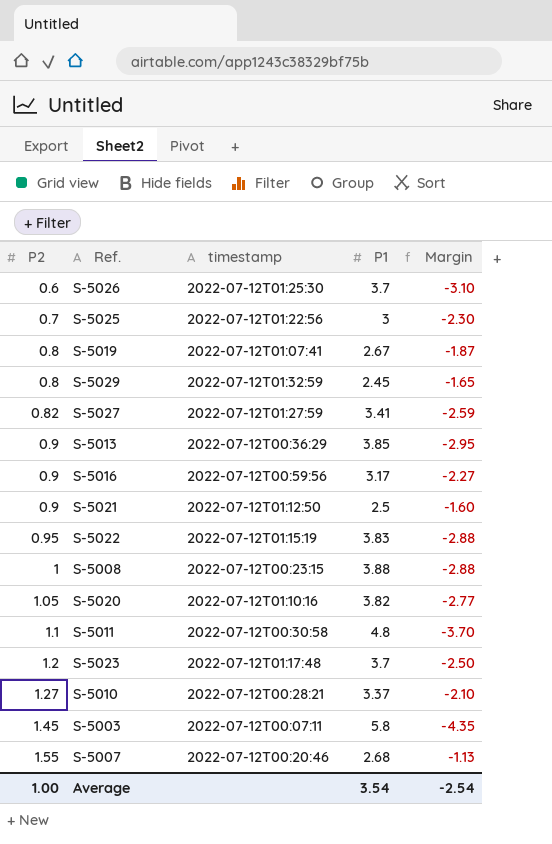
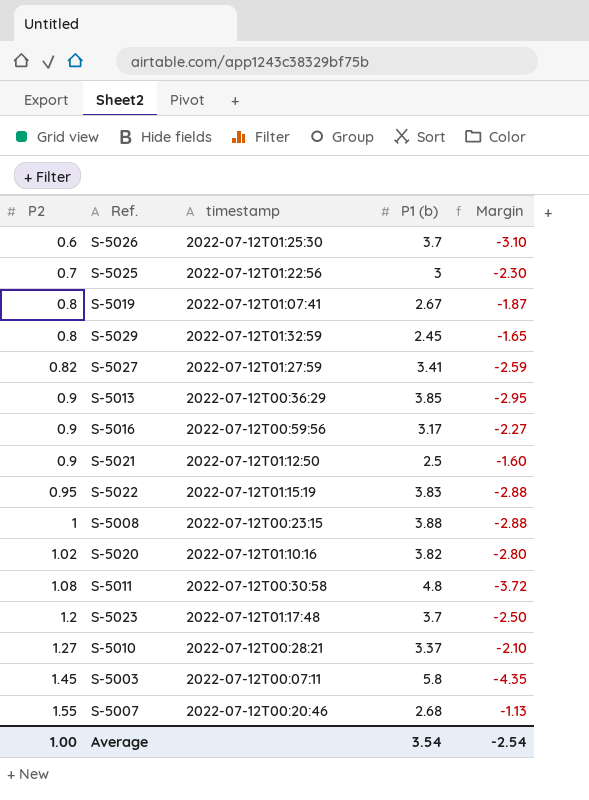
column name: P1 -> P1 (b)
S-5020 | P2: 1.05 -> 1.02
S-5020 | Margin: -2.77 -> -2.80
S-5011 | P2: 1.1 -> 1.08
S-5011 | Margin: -3.70 -> -3.72

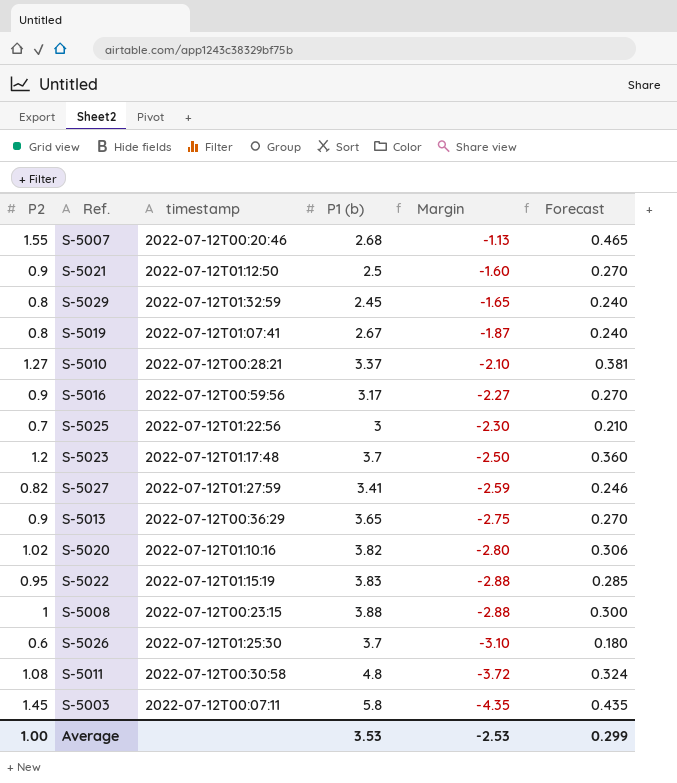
row order: P2 ascending -> Margin descending
column Forecast | formula: none -> [P2] * 0.3
S-5013 | P1 (b): 3.85 -> 3.65
S-5013 | Margin: -2.95 -> -2.75
Average | P1 (b): 3.54 -> 3.53
Average | Margin: -2.54 -> -2.53

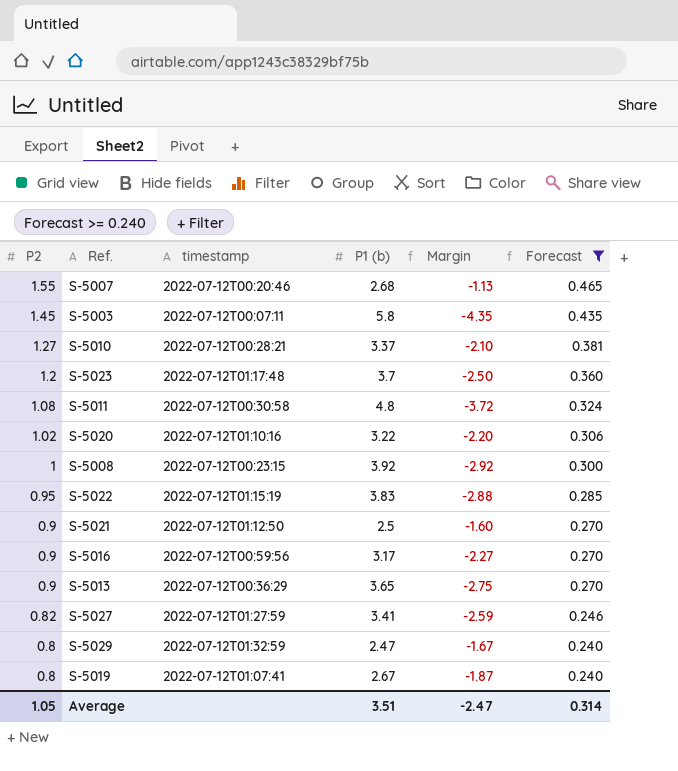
filter: none -> Forecast >= 0.240
row order: Margin descending -> P2 descending
S-5020 | P1 (b): 3.82 -> 3.22
S-5020 | Margin: -2.80 -> -2.20
S-5008 | P1 (b): 3.88 -> 3.92
S-5008 | Margin: -2.88 -> -2.92
S-5029 | P1 (b): 2.45 -> 2.47
S-5029 | Margin: -1.65 -> -1.67
Average | P2: 1.00 -> 1.05
Average | P1 (b): 3.53 -> 3.51
Average | Margin: -2.53 -> -2.47
Average | Forecast: 0.299 -> 0.314

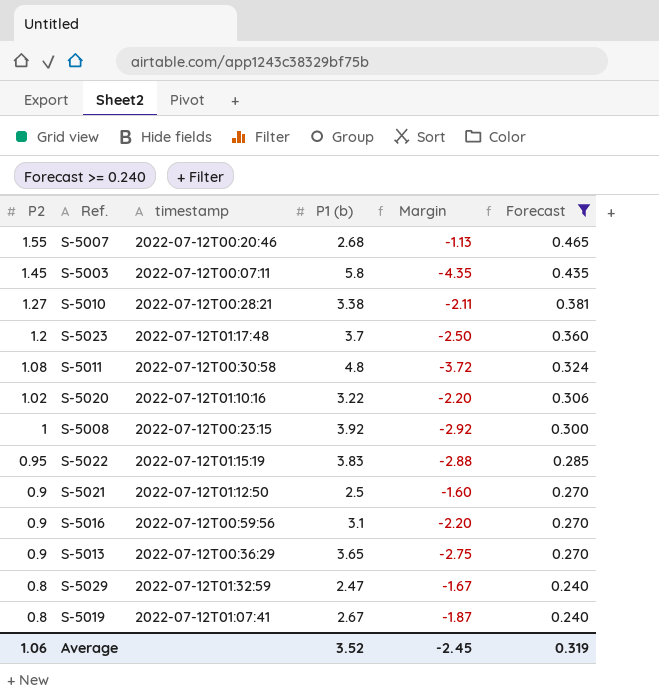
row S-5027: 0.82 | 2022-07-12T01:27:59 | 3.41 | -2.59 | 0.246 -> none
S-5010 | P1 (b): 3.37 -> 3.38
S-5010 | Margin: -2.10 -> -2.11
S-5016 | P1 (b): 3.17 -> 3.1
S-5016 | Margin: -2.27 -> -2.20
Average | P2: 1.05 -> 1.06
Average | P1 (b): 3.51 -> 3.52
Average | Margin: -2.47 -> -2.45
Average | Forecast: 0.314 -> 0.319

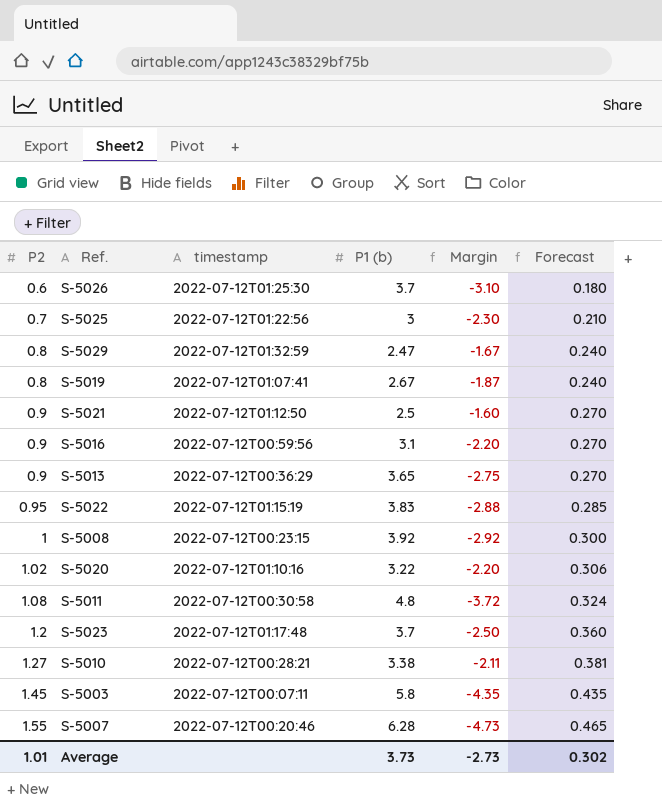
filter: Forecast >= 0.240 -> none
row order: P2 descending -> P2 ascending
S-5007 | P1 (b): 2.68 -> 6.28
S-5007 | Margin: -1.13 -> -4.73
Average | P2: 1.06 -> 1.01
Average | P1 (b): 3.52 -> 3.73
Average | Margin: -2.45 -> -2.73
Average | Forecast: 0.319 -> 0.302

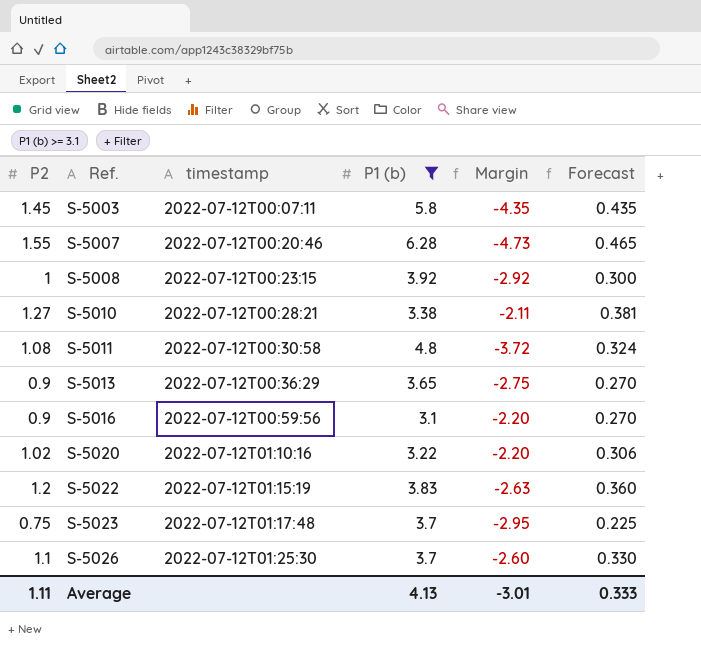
filter: none -> P1 (b) >= 3.1
row order: P2 ascending -> Ref. ascending
S-5022 | P2: 0.95 -> 1.2
S-5022 | Margin: -2.88 -> -2.63
S-5022 | Forecast: 0.285 -> 0.360
S-5023 | P2: 1.2 -> 0.75
S-5023 | Margin: -2.50 -> -2.95
S-5023 | Forecast: 0.360 -> 0.225
S-5026 | P2: 0.6 -> 1.1
S-5026 | Margin: -3.10 -> -2.60
S-5026 | Forecast: 0.180 -> 0.330
Average | P2: 1.01 -> 1.11
Average | P1 (b): 3.73 -> 4.13
Average | Margin: -2.73 -> -3.01
Average | Forecast: 0.302 -> 0.333

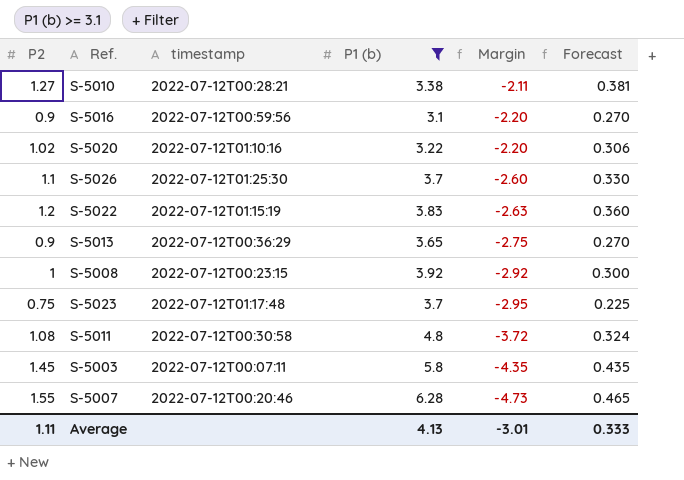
row order: Ref. ascending -> Margin descending

